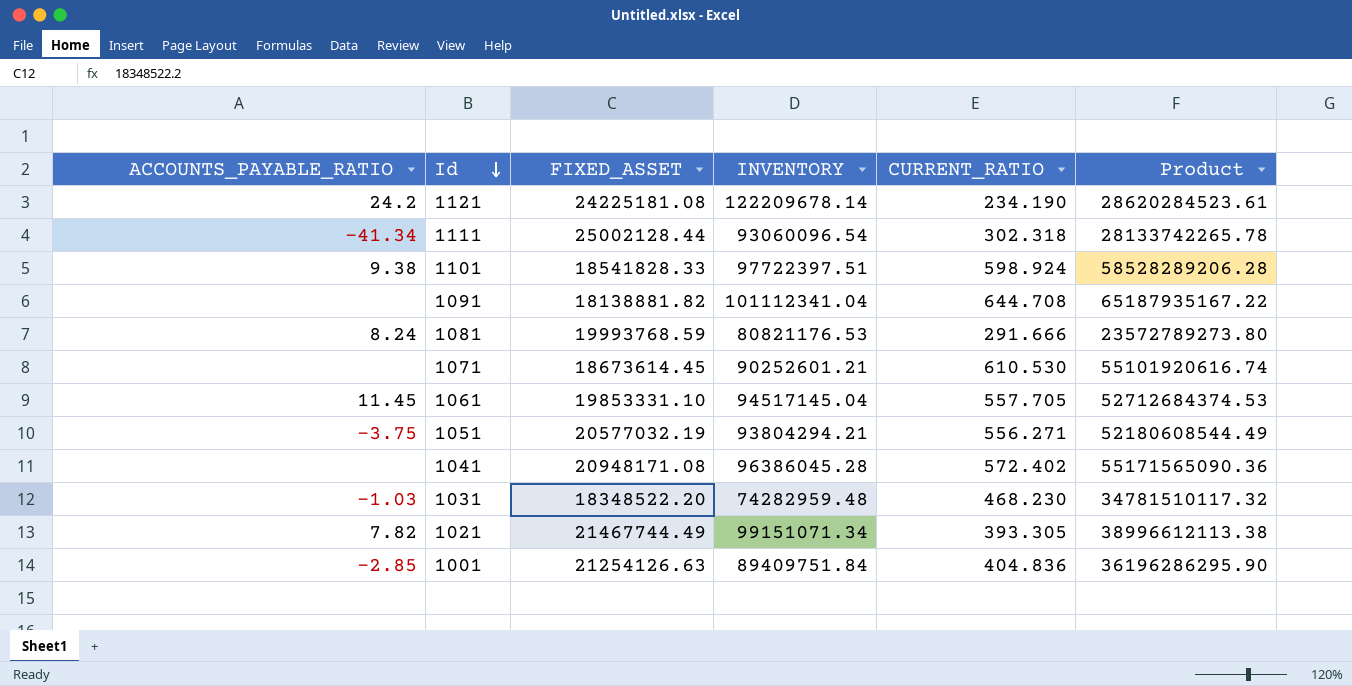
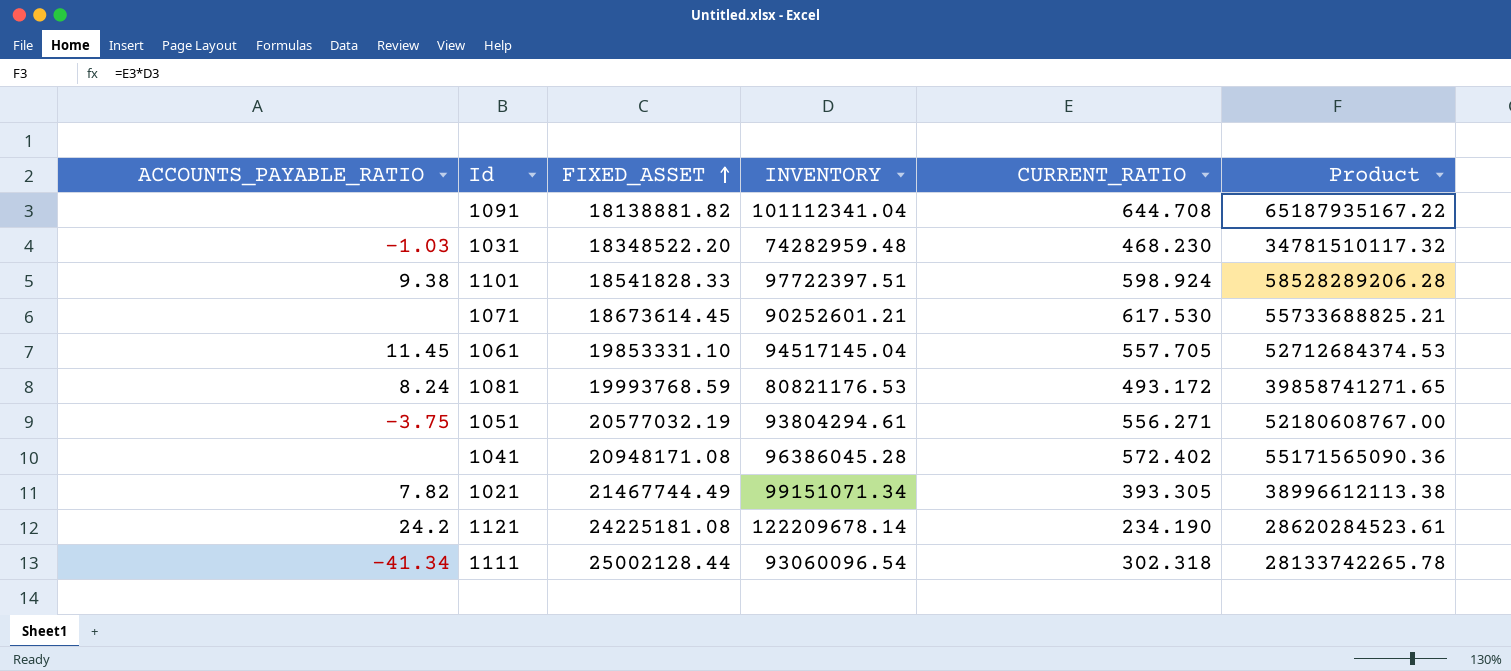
row order: Id descending -> FIXED_ASSET ascending
row 1001: -2.85 | 21254126.63 | 89409751.84 | 404.836 | 36196286295.90 -> none
1071 | CURRENT_RATIO: 610.530 -> 617.530
1071 | Product: 55101920616.74 -> 55733688825.21
1081 | CURRENT_RATIO: 291.666 -> 493.172
1081 | Product: 23572789273.80 -> 39858741271.65
1051 | INVENTORY: 93804294.21 -> 93804294.61
1051 | Product: 52180608544.49 -> 52180608767.00

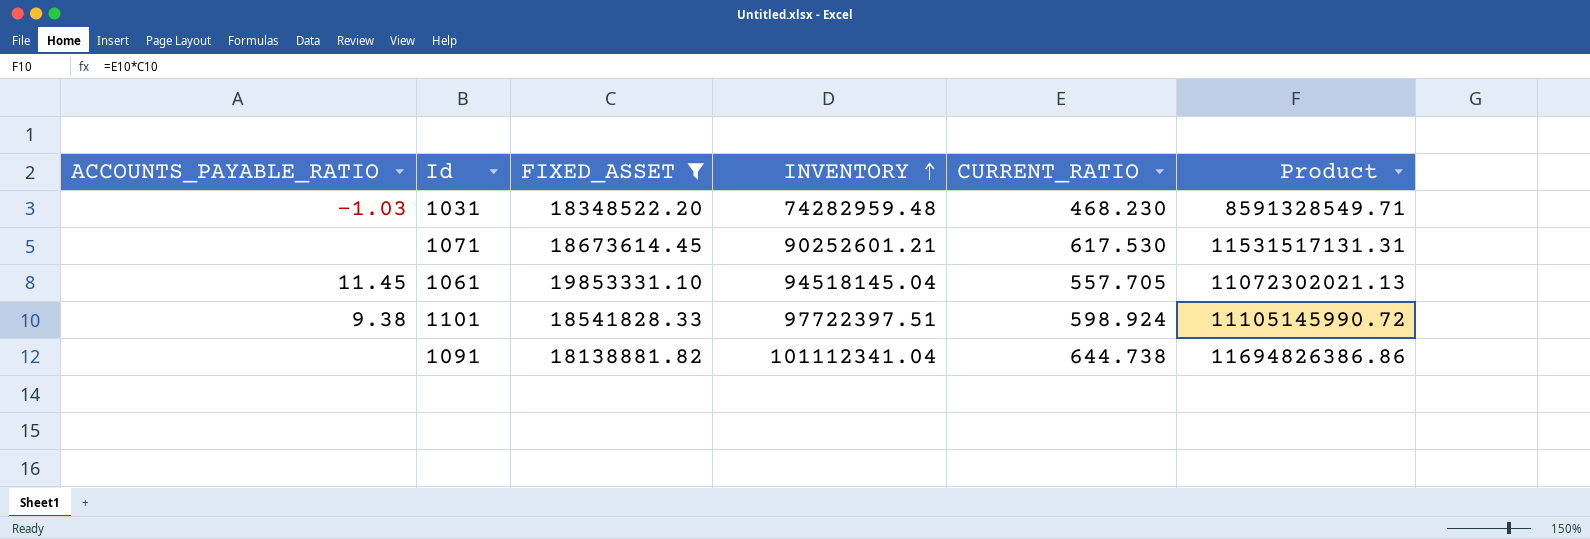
filter: none -> FIXED_ASSET <= 19853331.10
row order: FIXED_ASSET ascending -> INVENTORY ascending
column Product | formula: [INVENTORY] * [CURRENT_RATIO] -> [FIXED_ASSET] * [CURRENT_RATIO]
1061 | INVENTORY: 94517145.04 -> 94518145.04
1091 | CURRENT_RATIO: 644.708 -> 644.738

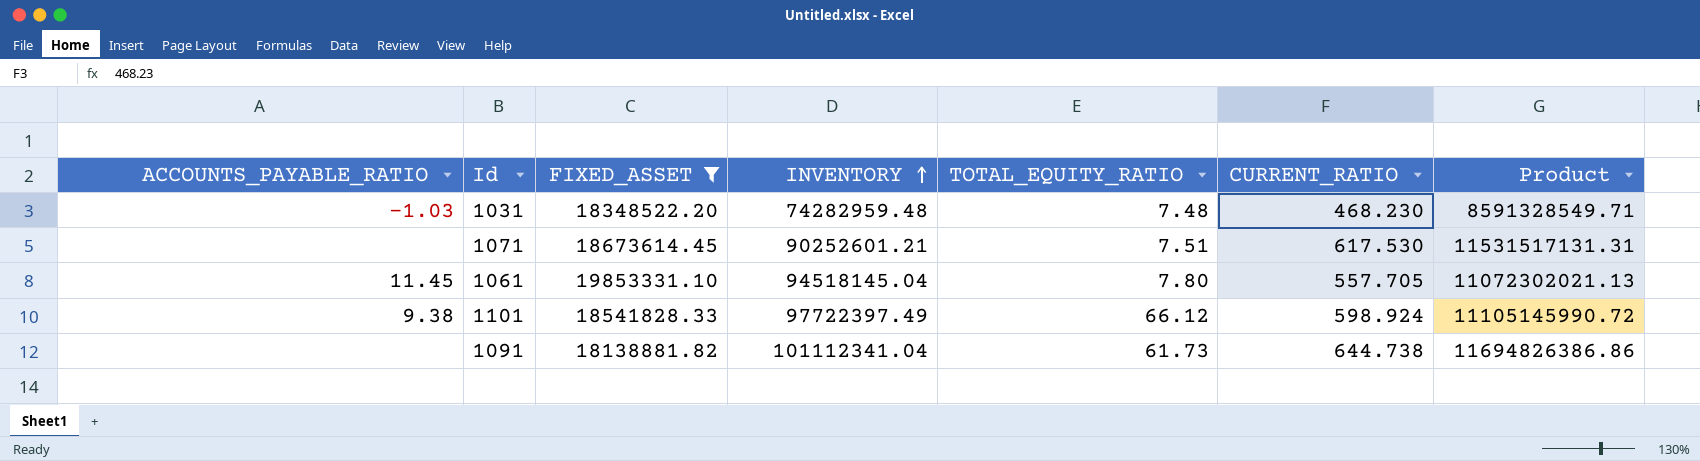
column TOTAL_EQUITY_RATIO | position: none -> 5
1101 | INVENTORY: 97722397.51 -> 97722397.49

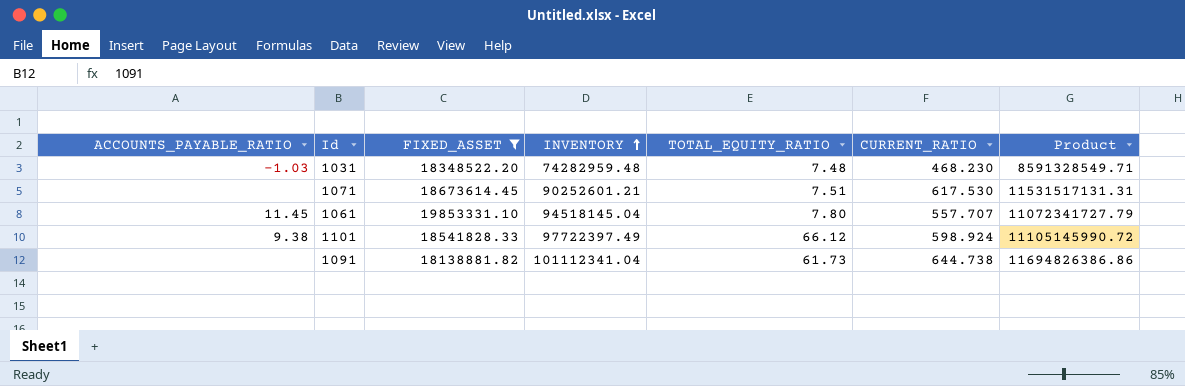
1061 | CURRENT_RATIO: 557.705 -> 557.707
1061 | Product: 11072302021.13 -> 11072341727.79

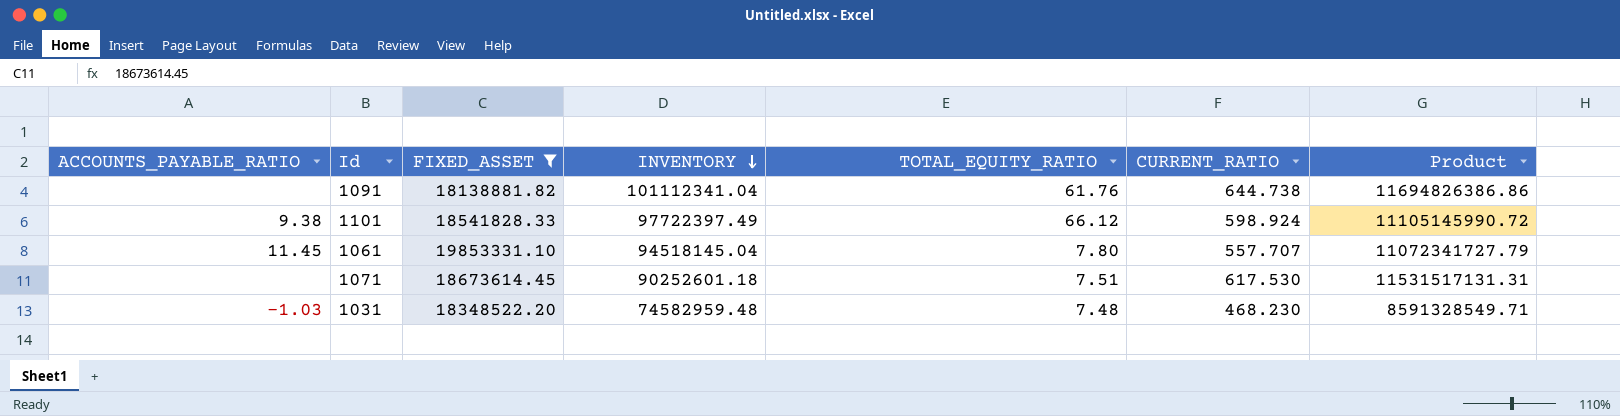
row order: INVENTORY ascending -> INVENTORY descending
1091 | TOTAL_EQUITY_RATIO: 61.73 -> 61.76
1071 | INVENTORY: 90252601.21 -> 90252601.18
1031 | INVENTORY: 74282959.48 -> 74582959.48

